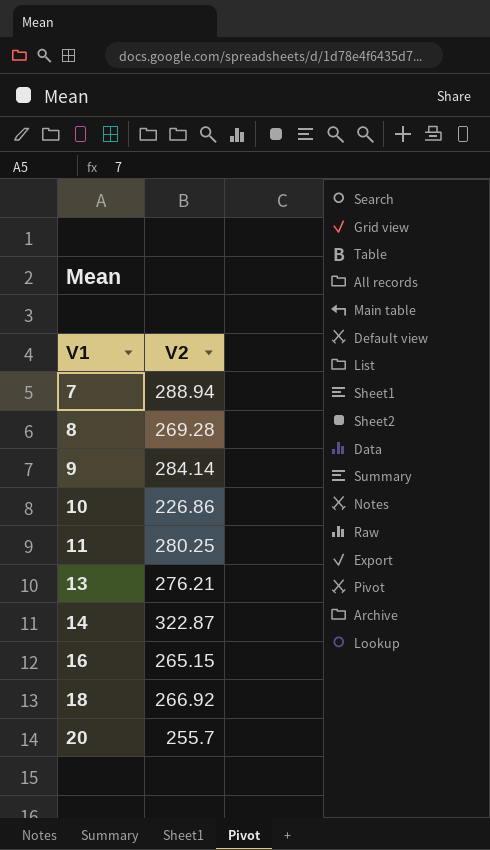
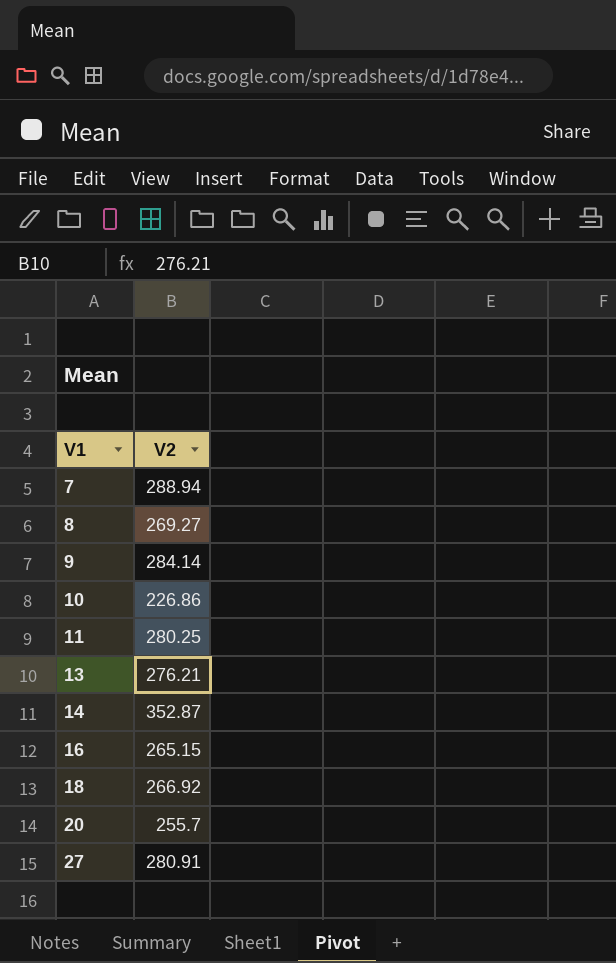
8 | V2: 269.28 -> 269.27
14 | V2: 322.87 -> 352.87
row 27: none -> 280.91

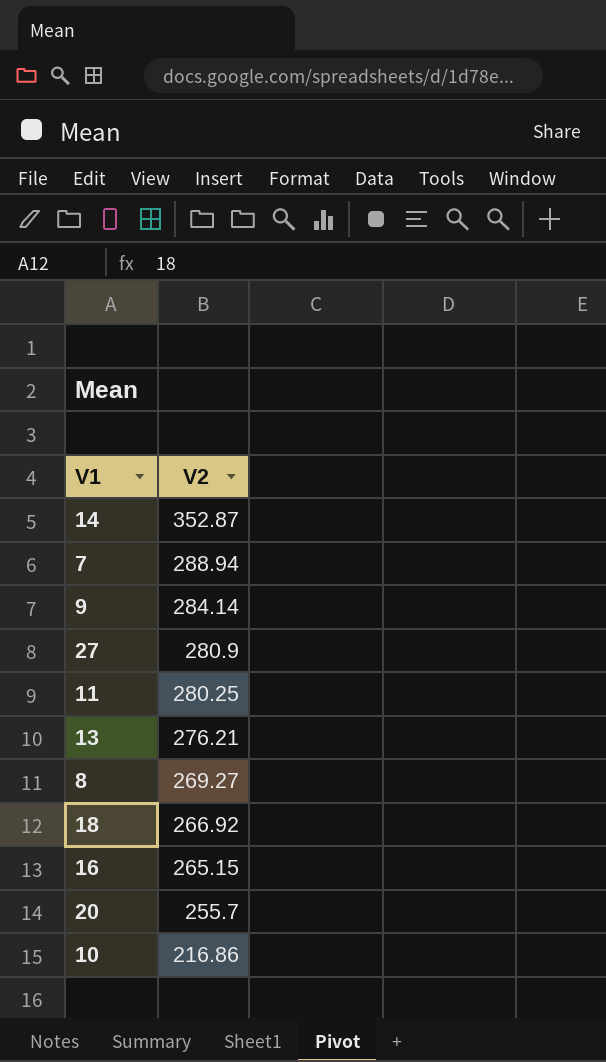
row order: V1 ascending -> V2 descending
27 | V2: 280.91 -> 280.9
10 | V2: 226.86 -> 216.86

